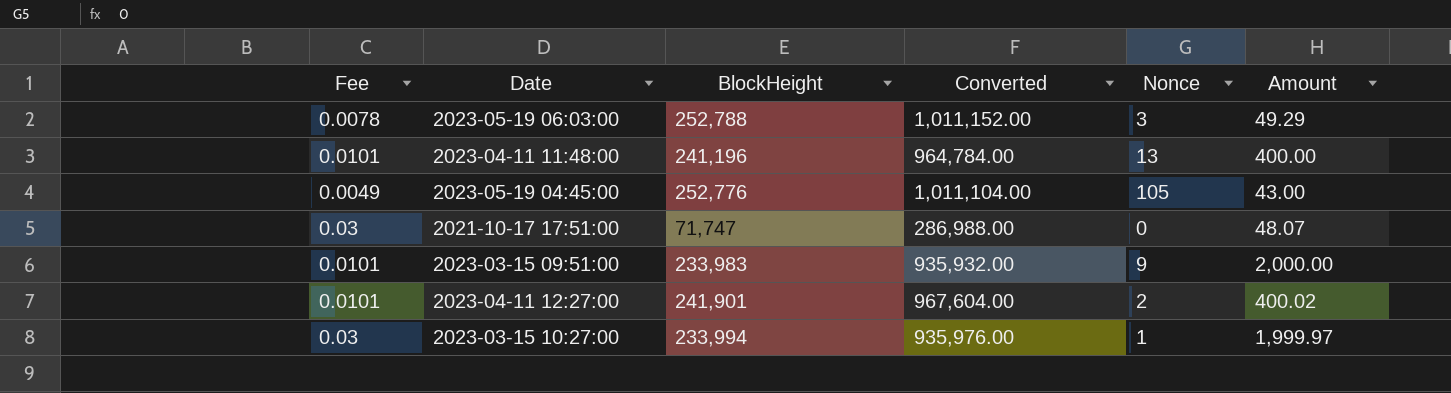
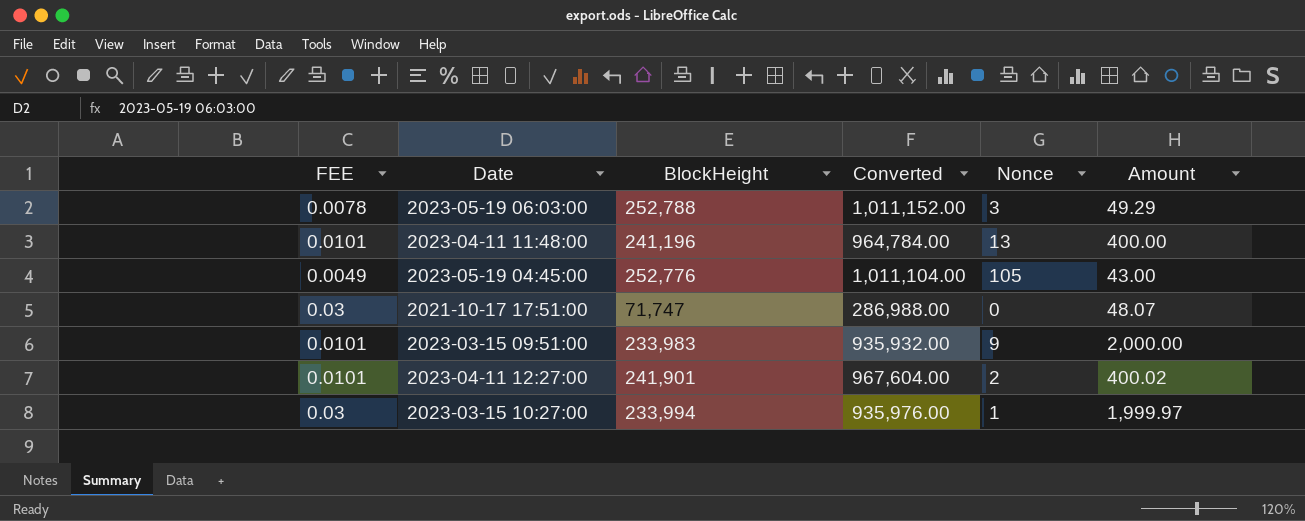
column name: Fee -> FEE

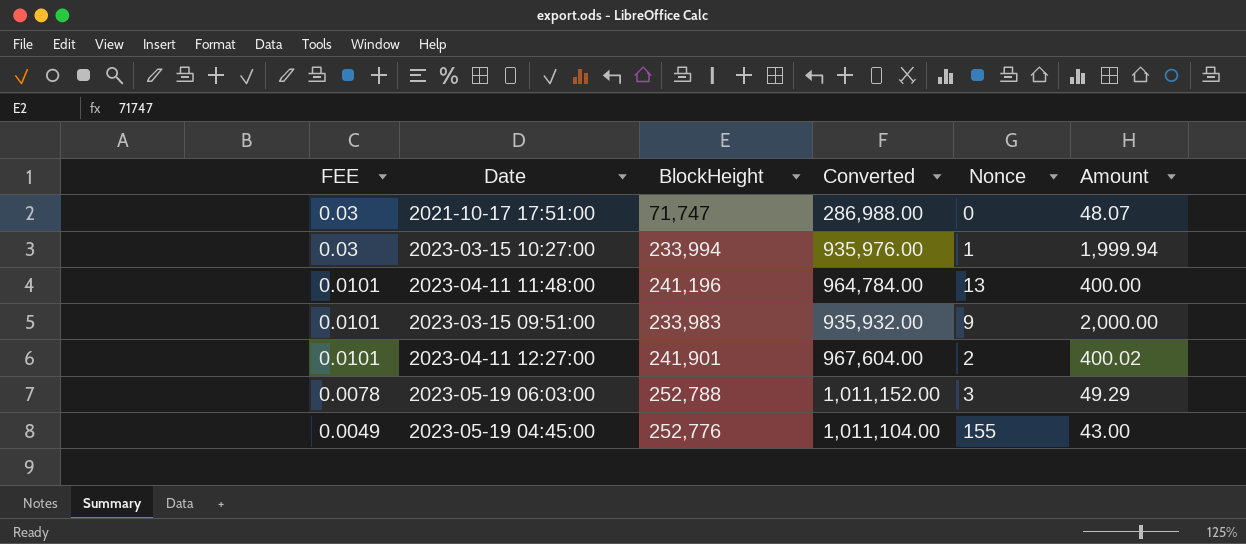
row order: none -> FEE descending
2023-03-15 10:27:00 | Amount: 1,999.97 -> 1,999.94
2023-05-19 04:45:00 | Nonce: 105 -> 155

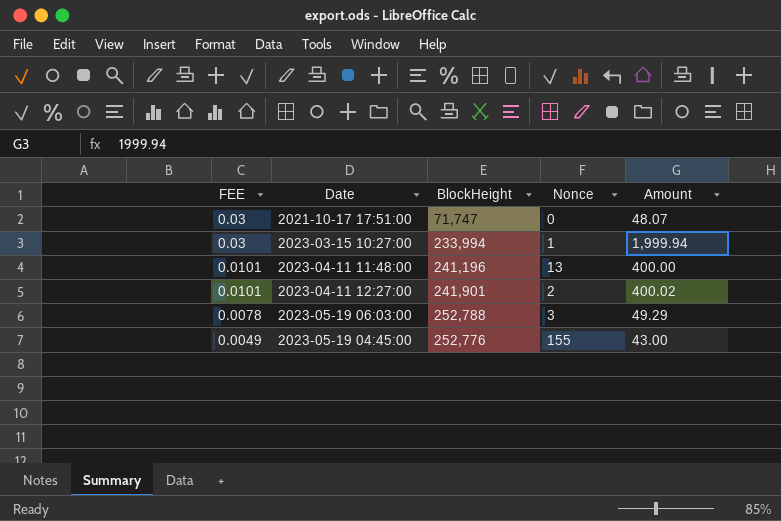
column Converted | formula: [BlockHeight] * 4 -> none
row 2023-03-15 09:51:00: 0.0101 | 233,983 | 935,932.00 | 9 | 2,000.00 -> none

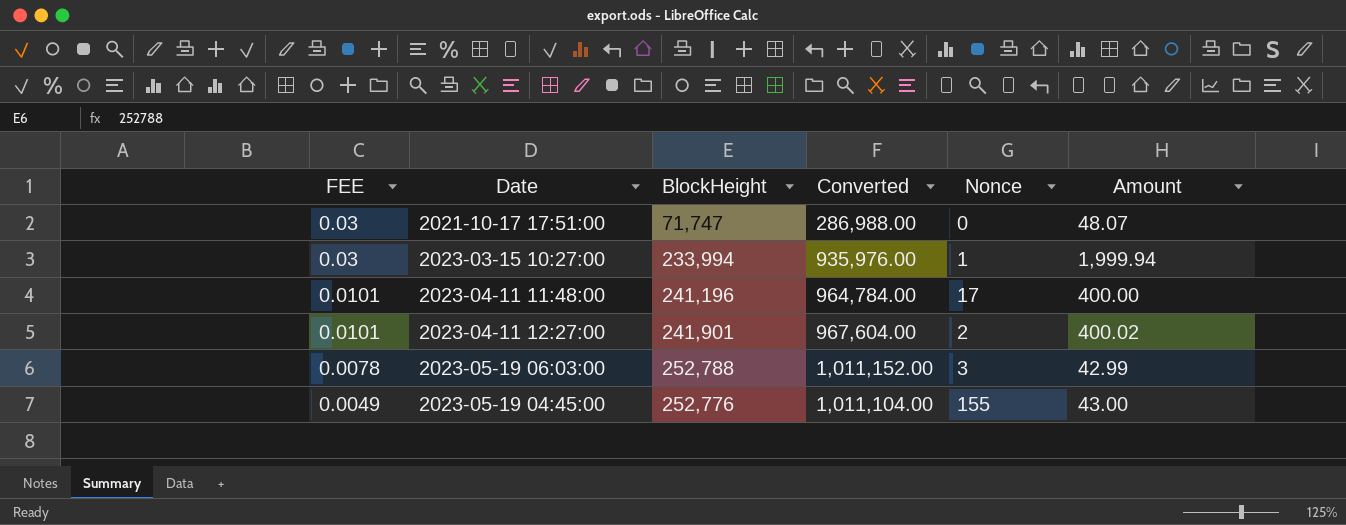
column Converted | formula: none -> [BlockHeight] * 4
2023-04-11 11:48:00 | Nonce: 13 -> 17
2023-05-19 06:03:00 | Amount: 49.29 -> 42.99

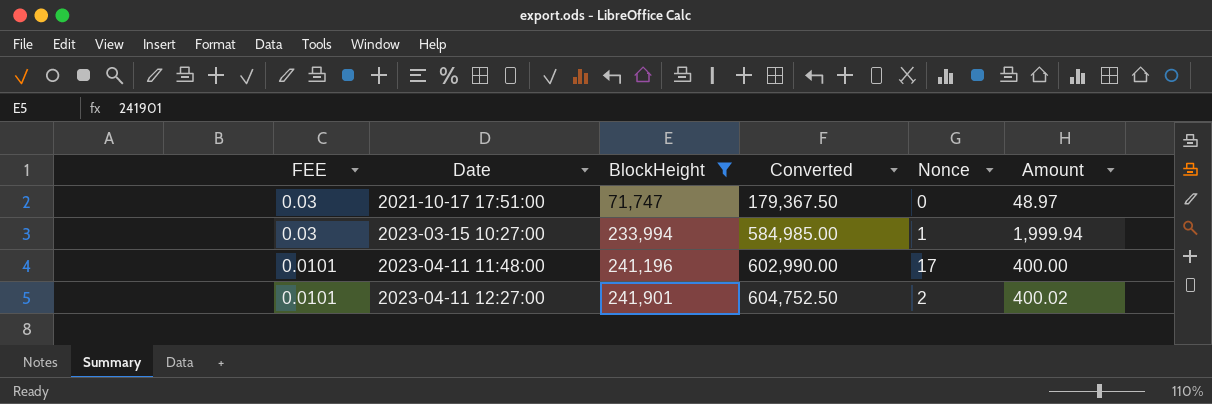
filter: none -> BlockHeight <= 241,901
column Converted | formula: [BlockHeight] * 4 -> [BlockHeight] * 2.5
2021-10-17 17:51:00 | Amount: 48.07 -> 48.97

